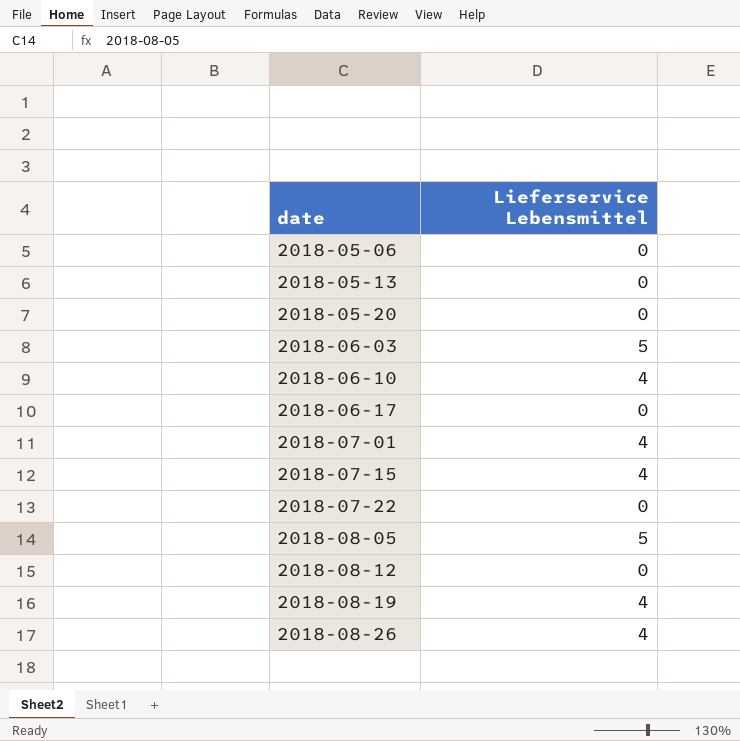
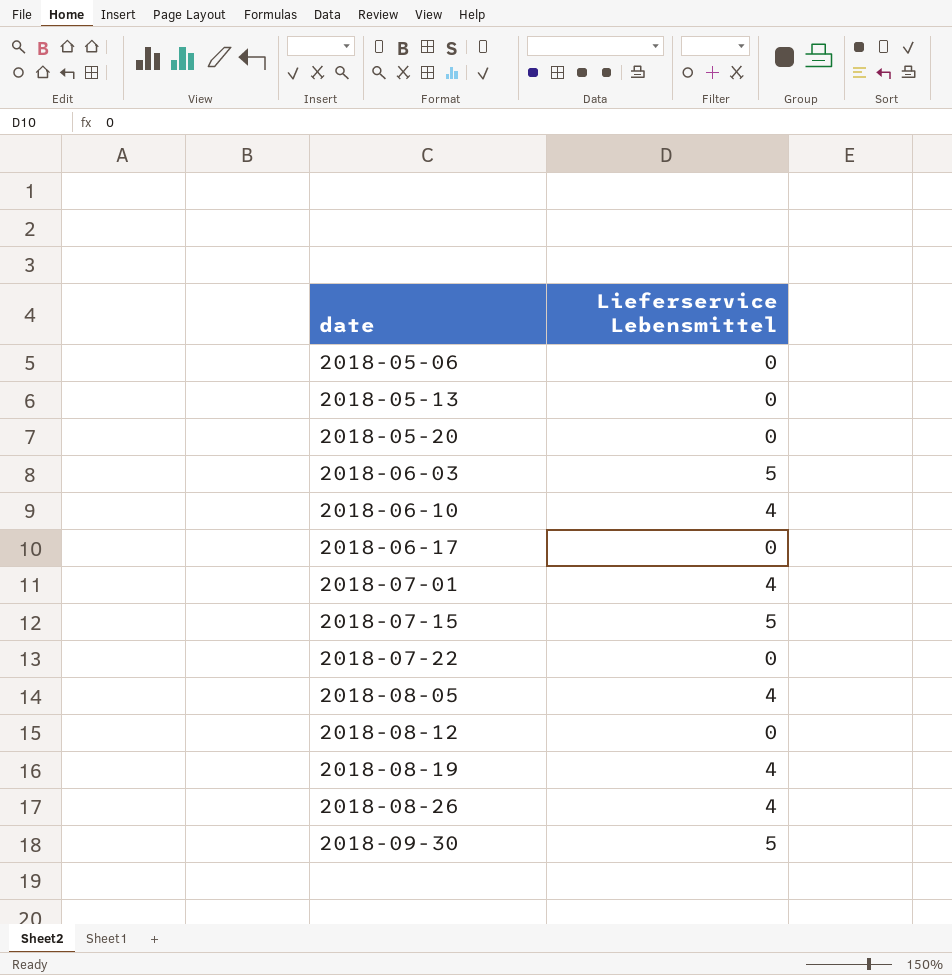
2018-07-15 | Lieferservice Lebensmittel: 4 -> 5
2018-08-05 | Lieferservice Lebensmittel: 5 -> 4
row 2018-09-30: none -> 5

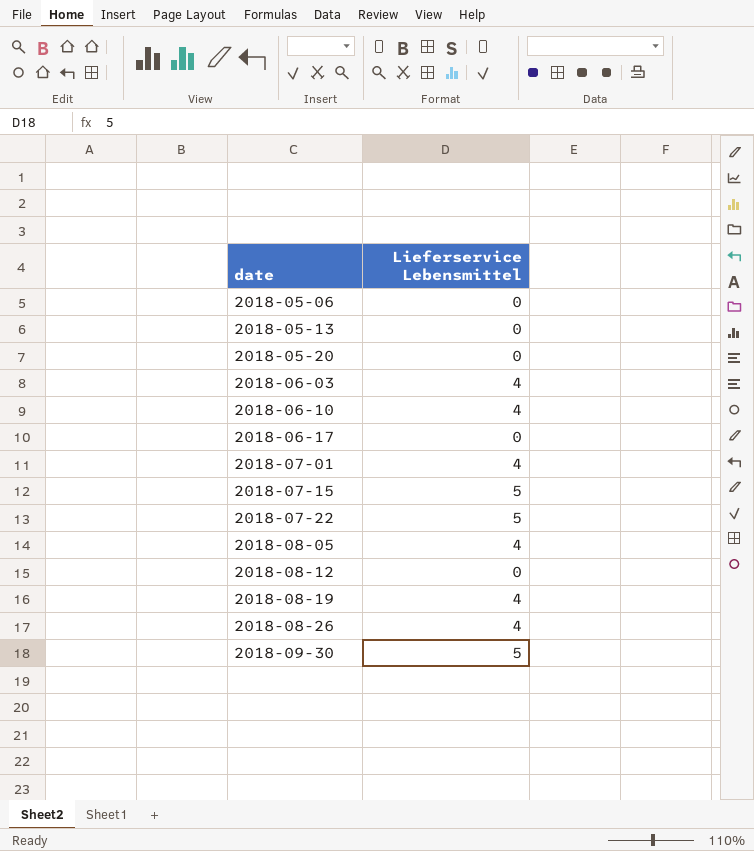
2018-06-03 | Lieferservice Lebensmittel: 5 -> 4
2018-07-22 | Lieferservice Lebensmittel: 0 -> 5

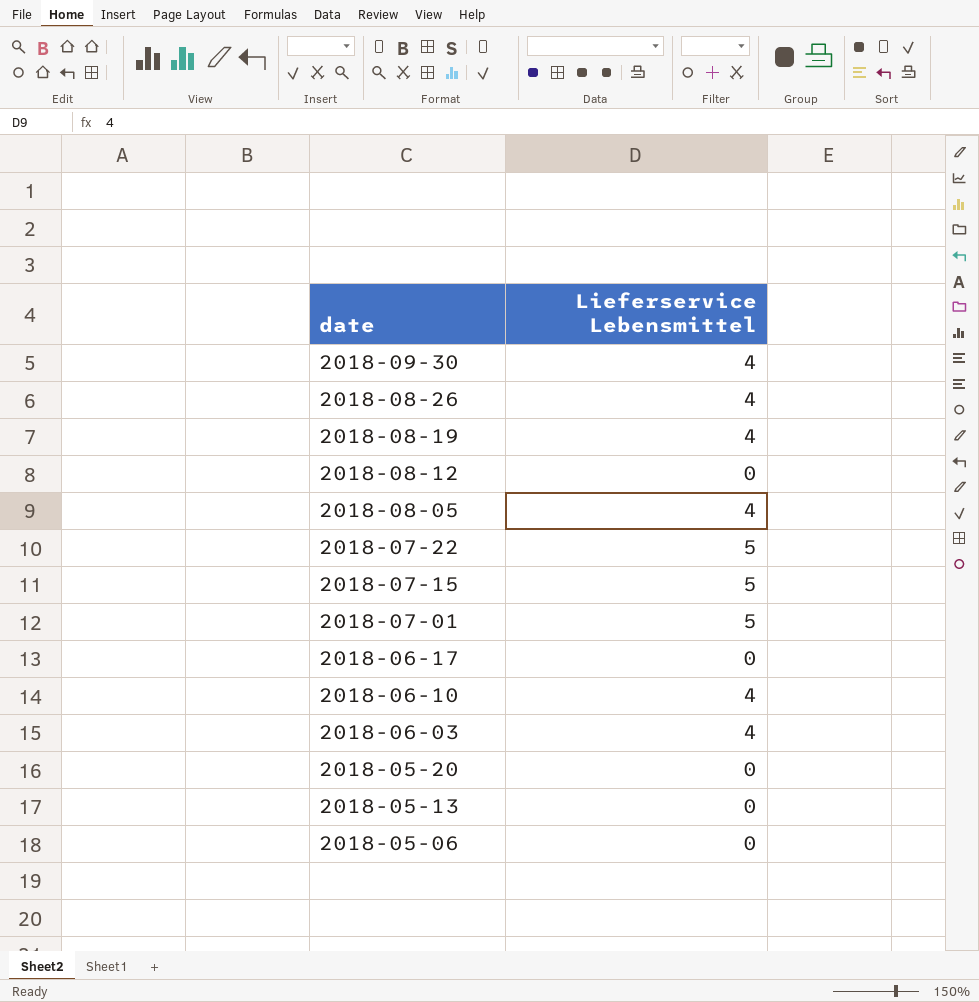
row order: date ascending -> date descending
2018-09-30 | Lieferservice Lebensmittel: 5 -> 4
2018-07-01 | Lieferservice Lebensmittel: 4 -> 5

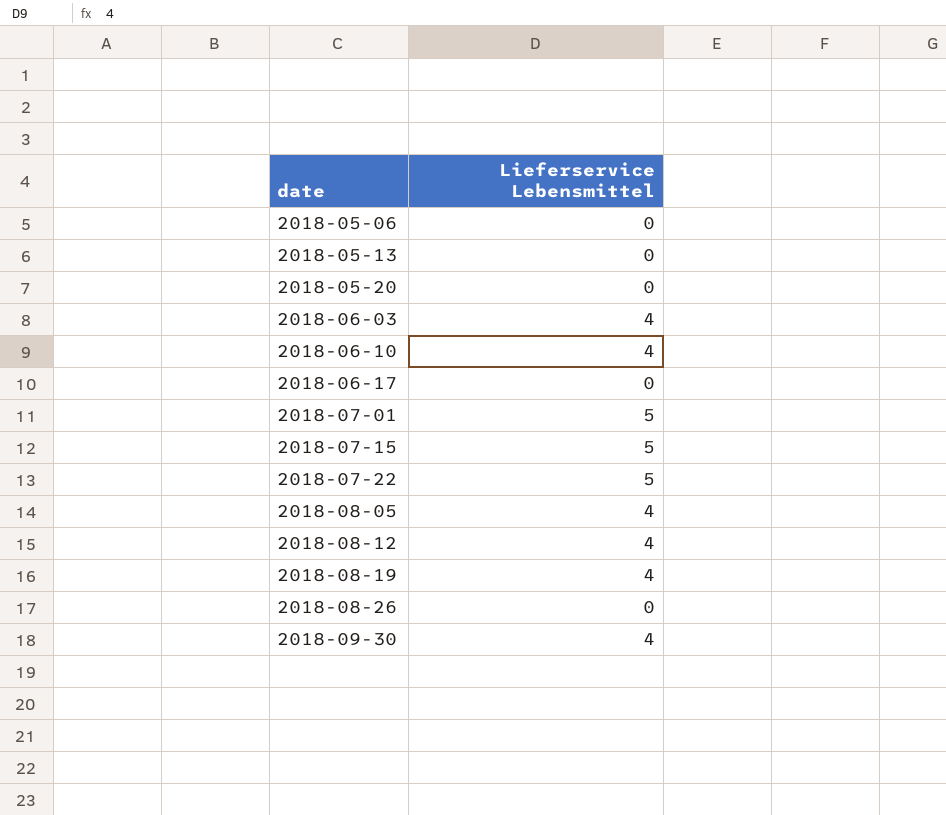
row order: date descending -> date ascending
2018-08-12 | Lieferservice Lebensmittel: 0 -> 4
2018-08-26 | Lieferservice Lebensmittel: 4 -> 0

